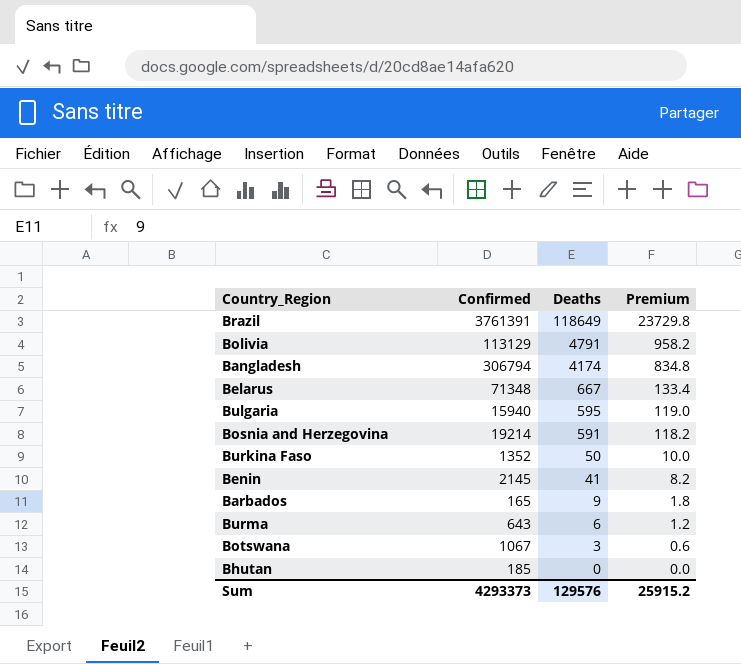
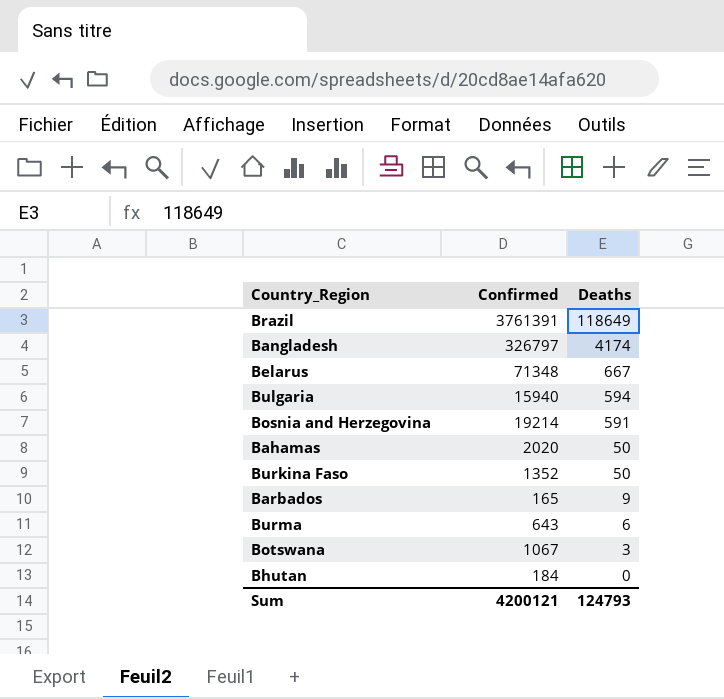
column Premium | formula: [Deaths] * 0.2 -> none
row Bolivia: 113129 | 4791 | 958.2 -> none
row Benin: 2145 | 41 | 8.2 -> none
Bangladesh | Confirmed: 306794 -> 326797
Bulgaria | Deaths: 595 -> 594
row Bahamas: none -> 2020 | 50
Bhutan | Confirmed: 185 -> 184
Sum | Confirmed: 4293373 -> 4200121
Sum | Deaths: 129576 -> 124793

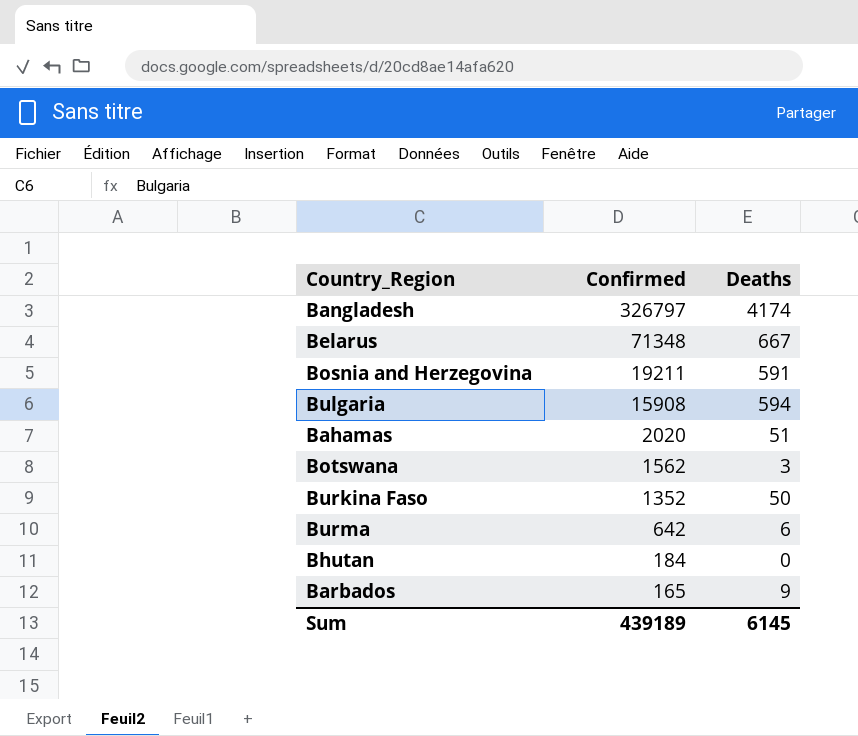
row order: Deaths descending -> Confirmed descending
row Brazil: 3761391 | 118649 -> none
Bosnia and Herzegovina | Confirmed: 19214 -> 19211
Bulgaria | Confirmed: 15940 -> 15908
Bahamas | Deaths: 50 -> 51
Botswana | Confirmed: 1067 -> 1562
Burma | Confirmed: 643 -> 642
Sum | Confirmed: 4200121 -> 439189
Sum | Deaths: 124793 -> 6145

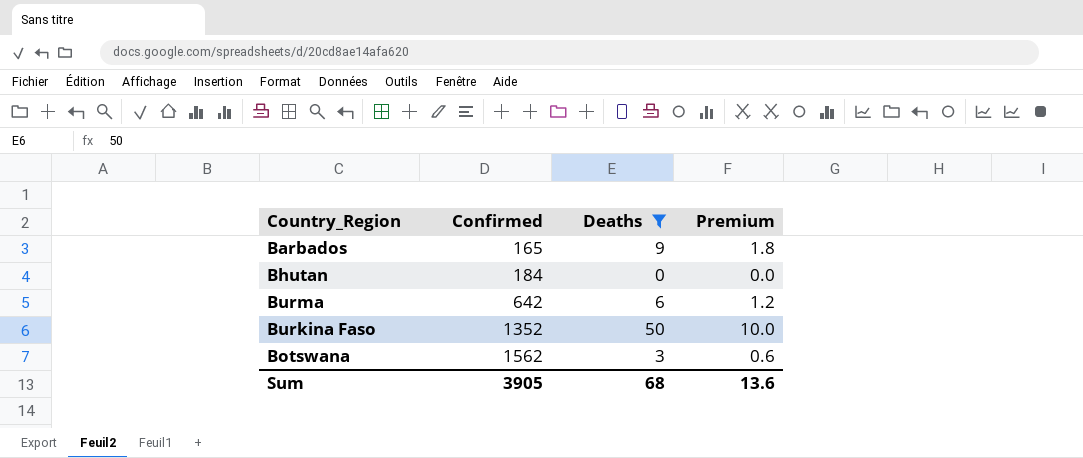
filter: none -> Deaths <= 50
row order: Confirmed descending -> Confirmed ascending
column Premium | formula: none -> [Deaths] * 0.2
Sum | Confirmed: 439189 -> 3905
Sum | Deaths: 6145 -> 68

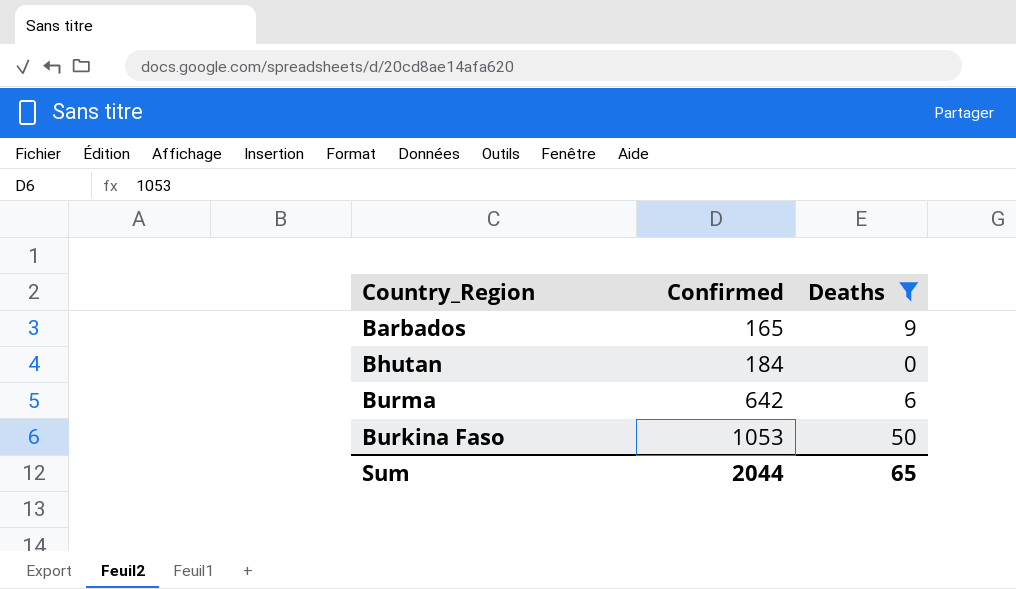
column Premium | formula: [Deaths] * 0.2 -> none
row Botswana: 1562 | 3 | 0.6 -> none
Burkina Faso | Confirmed: 1352 -> 1053
Sum | Confirmed: 3905 -> 2044
Sum | Deaths: 68 -> 65

